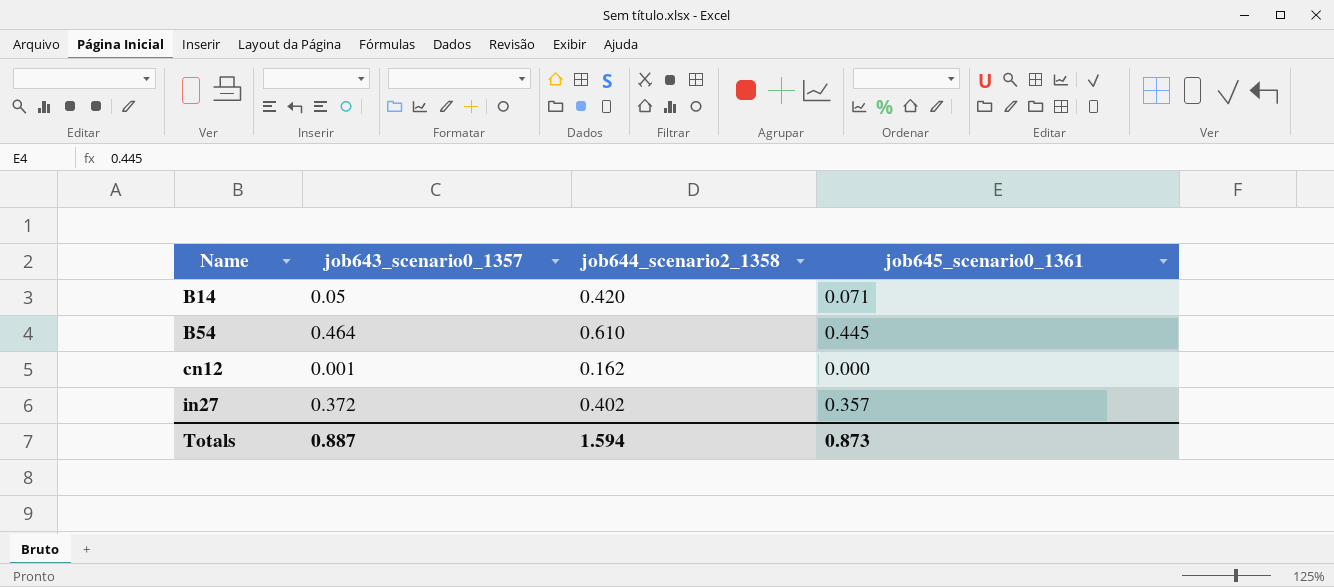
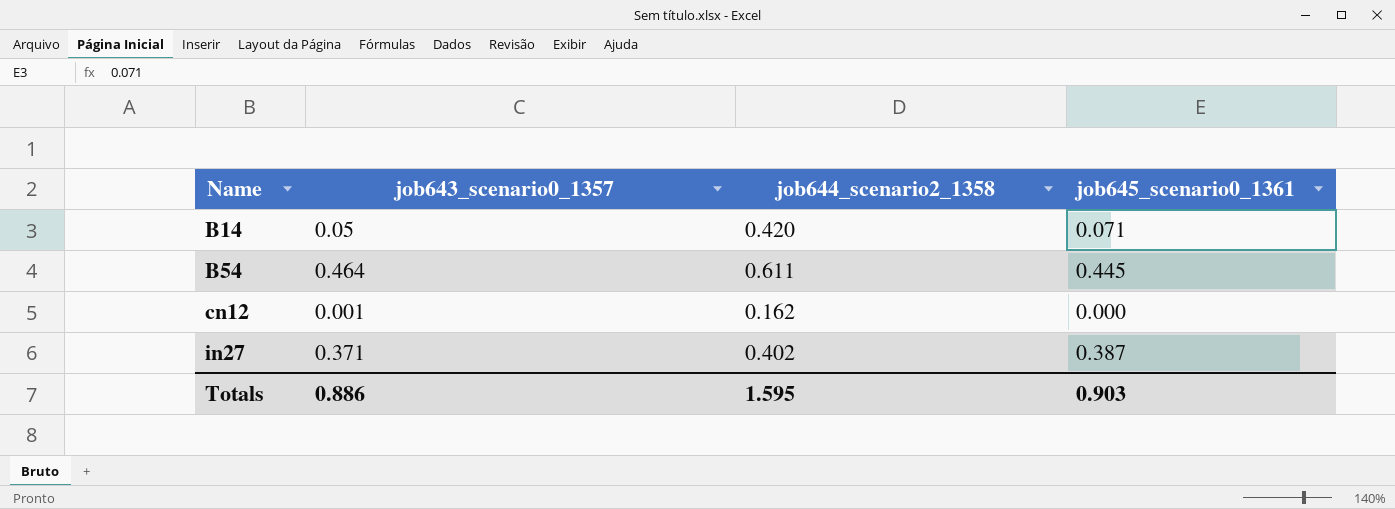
B54 | job644_scenario2_1358: 0.610 -> 0.611
in27 | job643_scenario0_1357: 0.372 -> 0.371
in27 | job645_scenario0_1361: 0.357 -> 0.387
Totals | job643_scenario0_1357: 0.887 -> 0.886
Totals | job644_scenario2_1358: 1.594 -> 1.595
Totals | job645_scenario0_1361: 0.873 -> 0.903

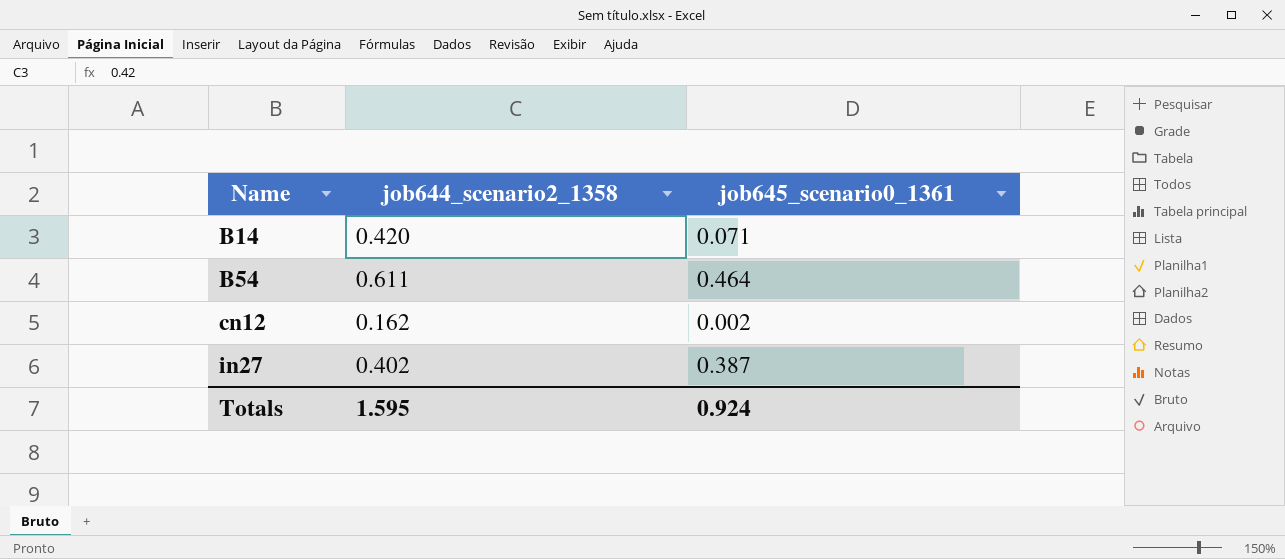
column job643_scenario0_1357 | position: 2 -> none
B54 | job645_scenario0_1361: 0.445 -> 0.464
cn12 | job645_scenario0_1361: 0.000 -> 0.002
Totals | job645_scenario0_1361: 0.903 -> 0.924

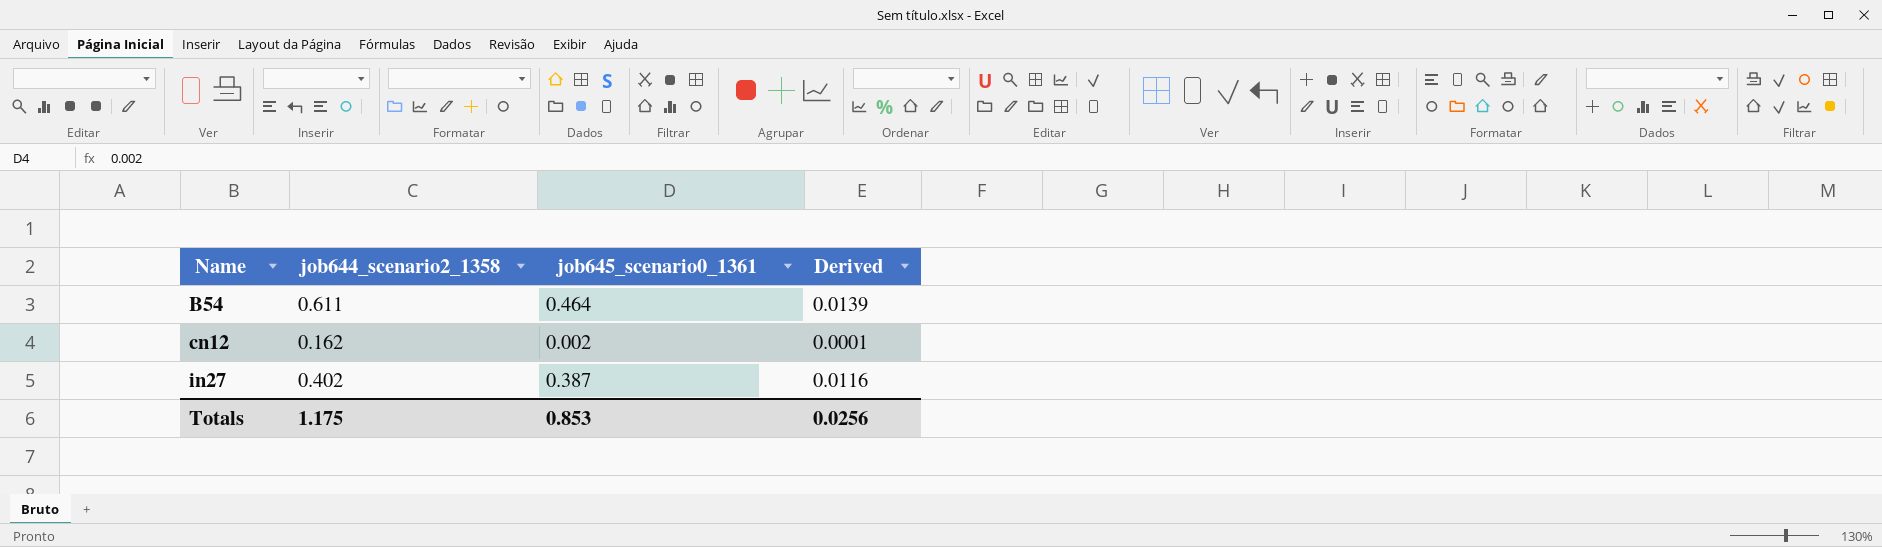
column Derived | formula: none -> [job645_scenario0_1361] * 0.03
row B14: 0.420 | 0.071 -> none
Totals | job644_scenario2_1358: 1.595 -> 1.175
Totals | job645_scenario0_1361: 0.924 -> 0.853

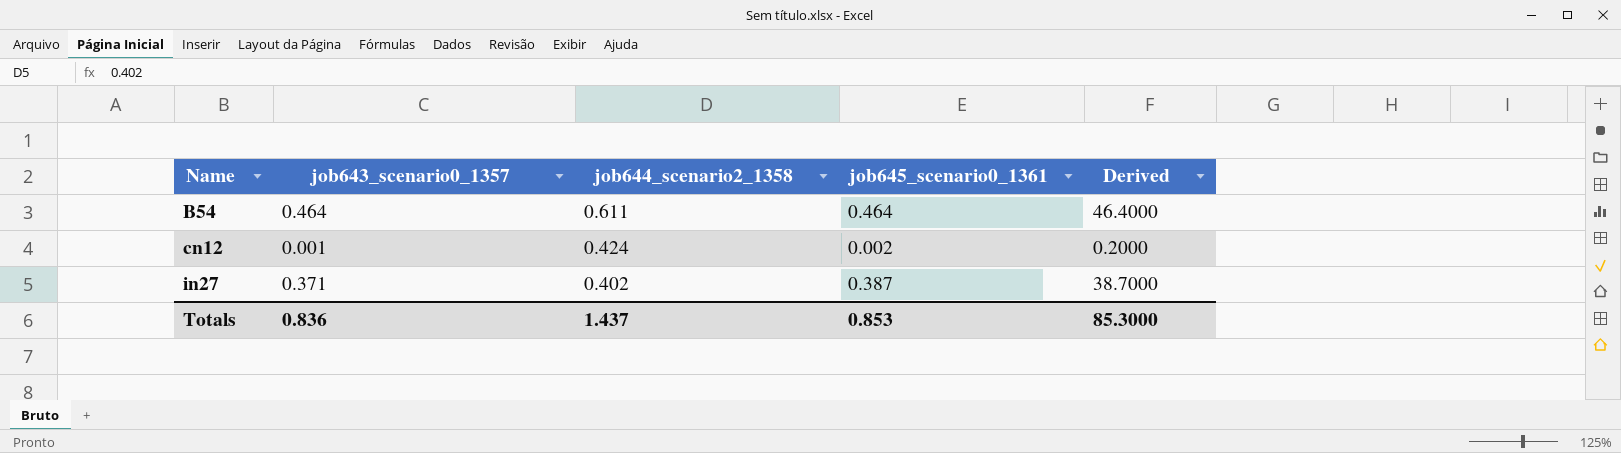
column job643_scenario0_1357 | position: none -> 2
column Derived | formula: [job645_scenario0_1361] * 0.03 -> [job645_scenario0_1361] * 100
cn12 | job644_scenario2_1358: 0.162 -> 0.424
Totals | job644_scenario2_1358: 1.175 -> 1.437
Totals | Derived: 0.0256 -> 85.3000

